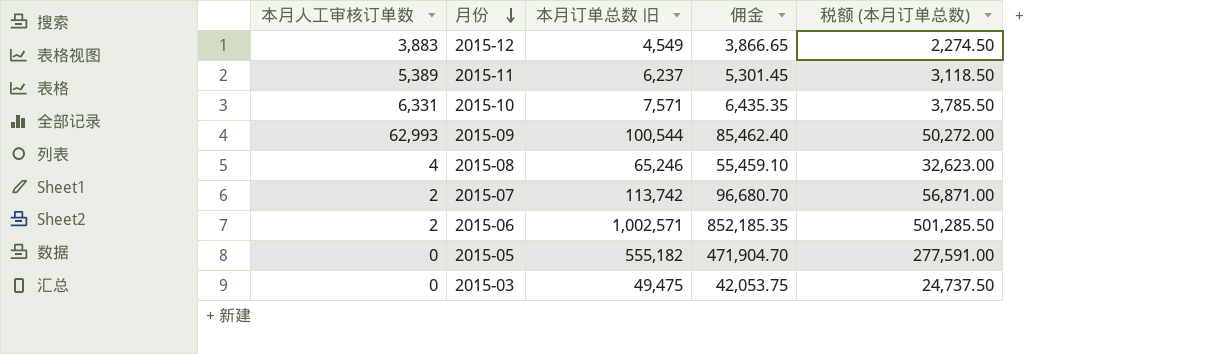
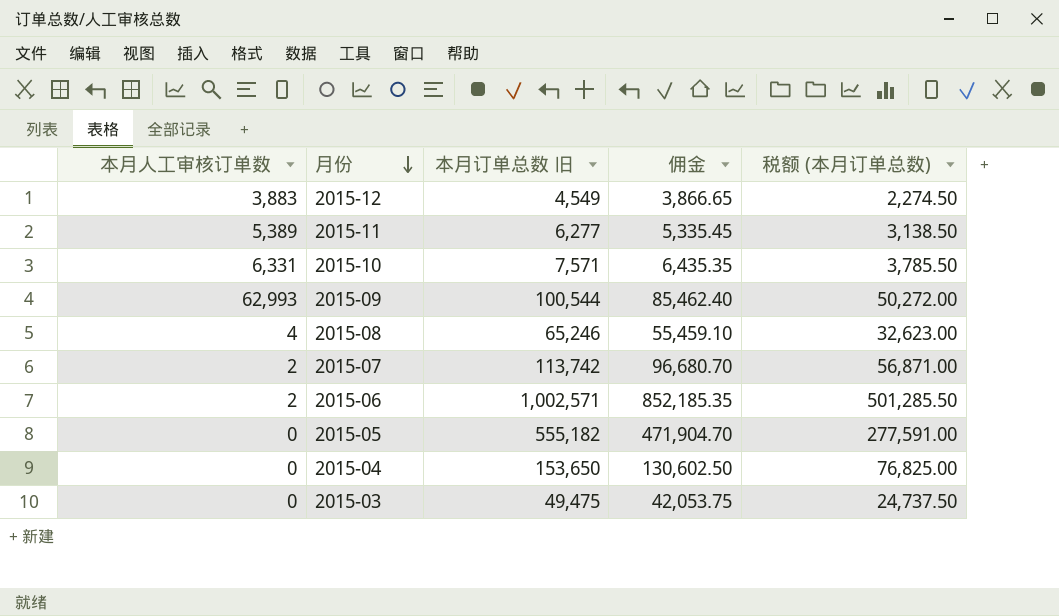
2015-11 | 本月订单总数 旧: 6,237 -> 6,277
2015-11 | 佣金: 5,301.45 -> 5,335.45
2015-11 | 税额 (本月订单总数): 3,118.50 -> 3,138.50
row 2015-04: none -> 0 | 153,650 | 130,602.50 | 76,825.00

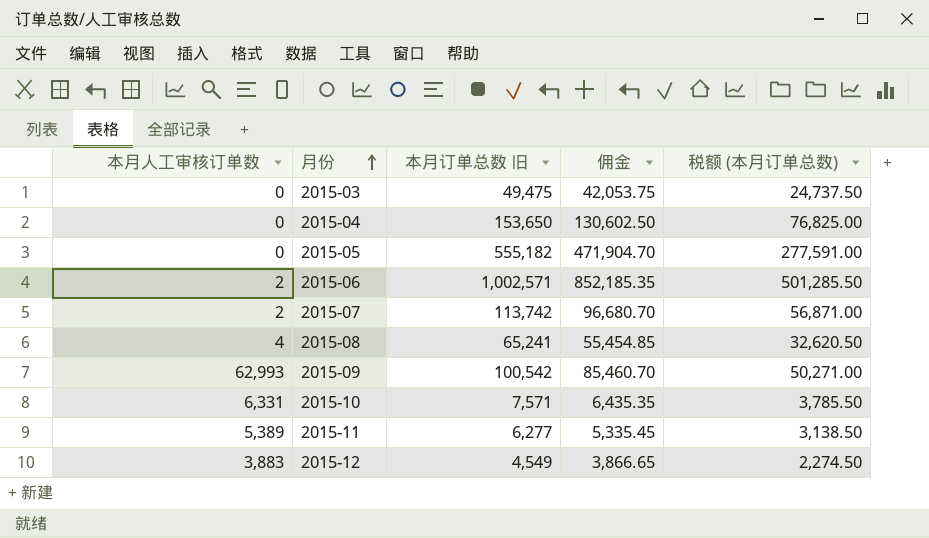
row order: 月份 descending -> 月份 ascending
2015-08 | 本月订单总数 旧: 65,246 -> 65,241
2015-08 | 佣金: 55,459.10 -> 55,454.85
2015-08 | 税额 (本月订单总数): 32,623.00 -> 32,620.50
2015-09 | 本月订单总数 旧: 100,544 -> 100,542
2015-09 | 佣金: 85,462.40 -> 85,460.70
2015-09 | 税额 (本月订单总数): 50,272.00 -> 50,271.00

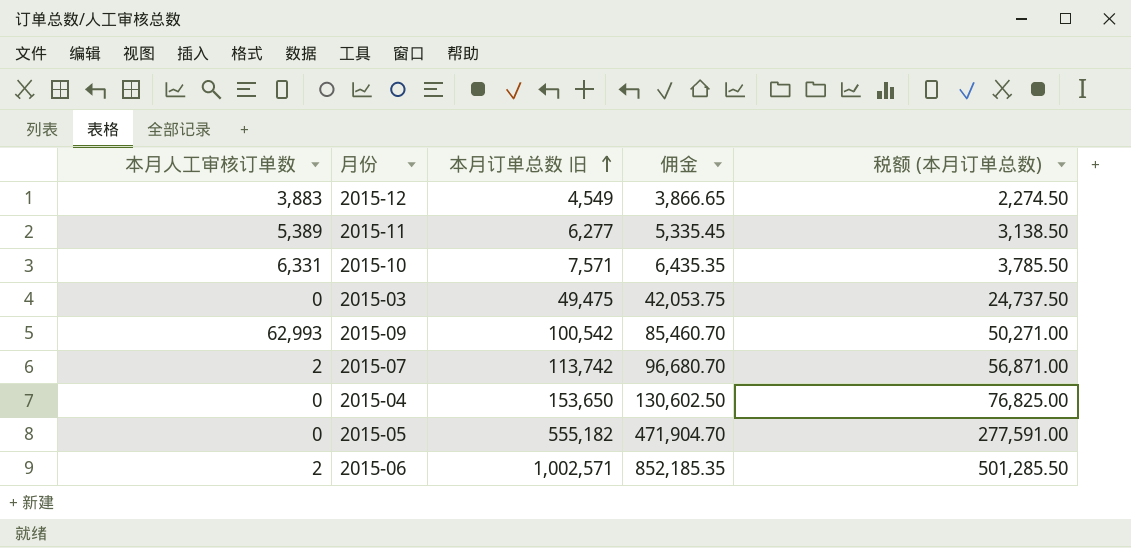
row order: 月份 ascending -> 本月订单总数 旧 ascending
row 2015-08: 4 | 65,241 | 55,454.85 | 32,620.50 -> none

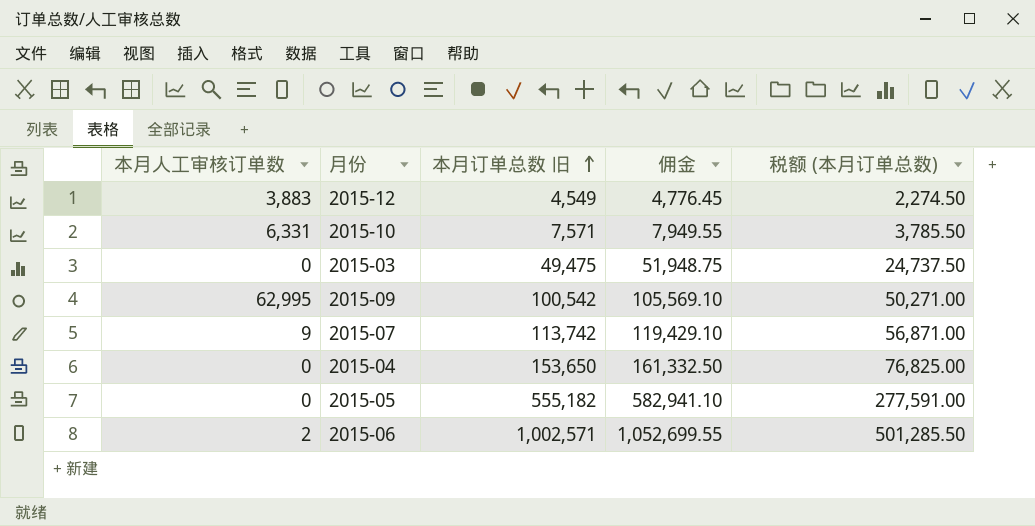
column 佣金 | formula: [本月订单总数 旧] * 0.85 -> [本月订单总数 旧] * 1.05
row 2015-11: 5,389 | 6,277 | 5,335.45 | 3,138.50 -> none
2015-09 | 本月人工审核订单数: 62,993 -> 62,995
2015-07 | 本月人工审核订单数: 2 -> 9

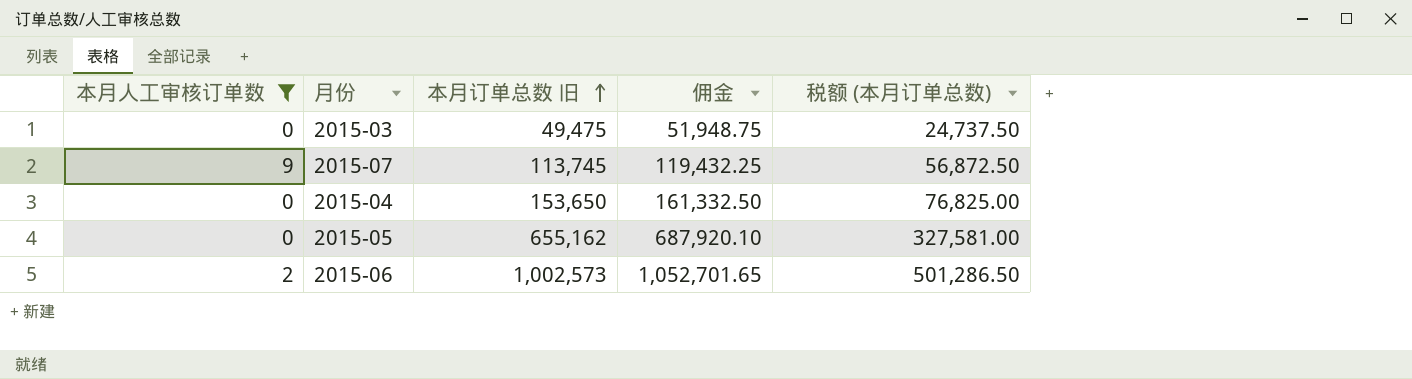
filter: none -> 本月人工审核订单数 <= 9
2015-07 | 本月订单总数 旧: 113,742 -> 113,745
2015-07 | 佣金: 119,429.10 -> 119,432.25
2015-07 | 税额 (本月订单总数): 56,871.00 -> 56,872.50
2015-05 | 本月订单总数 旧: 555,182 -> 655,162
2015-05 | 佣金: 582,941.10 -> 687,920.10
2015-05 | 税额 (本月订单总数): 277,591.00 -> 327,581.00
2015-06 | 本月订单总数 旧: 1,002,571 -> 1,002,573
2015-06 | 佣金: 1,052,699.55 -> 1,052,701.65
2015-06 | 税额 (本月订单总数): 501,285.50 -> 501,286.50

